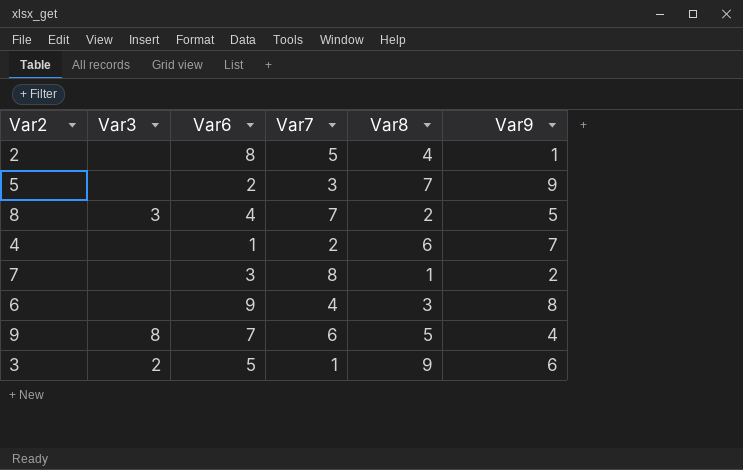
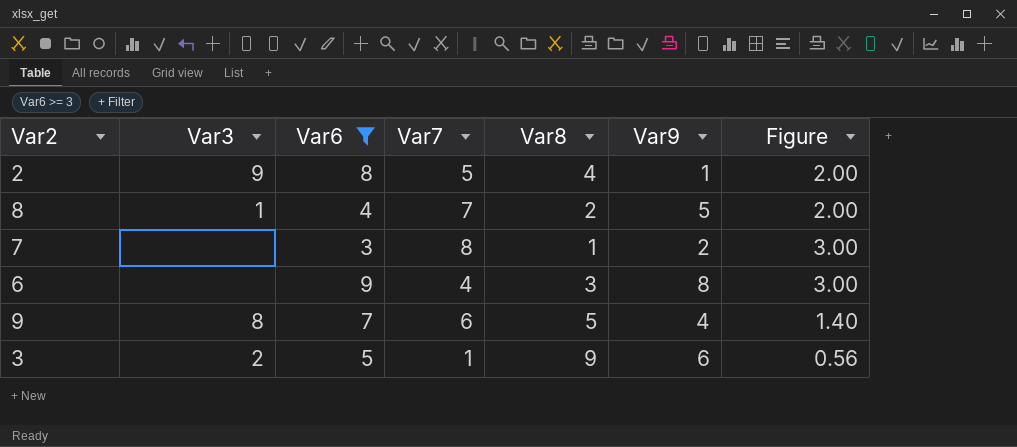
filter: none -> Var6 >= 3
column Figure | formula: none -> [Var6] / [Var8]
2 | Var3: none -> 9
8 | Var3: 3 -> 1

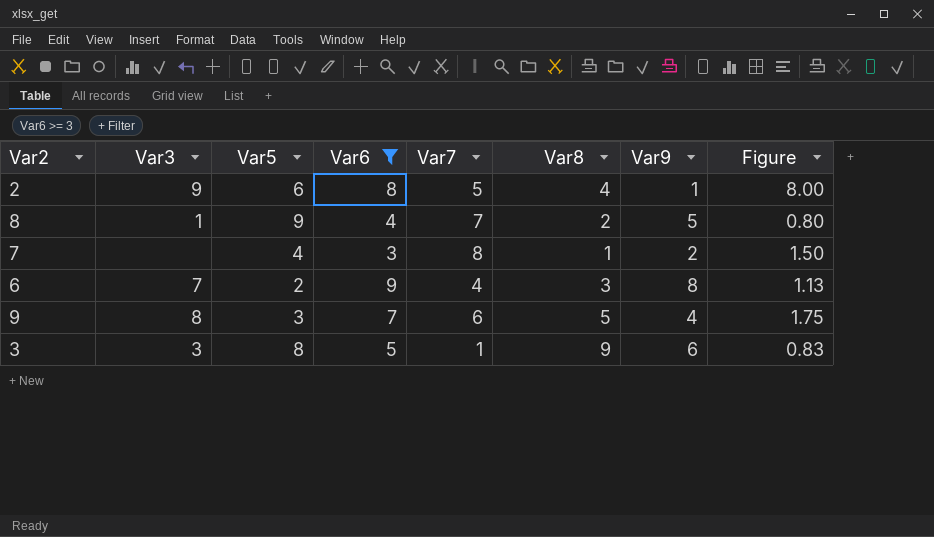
column Var5 | position: none -> 3
column Figure | formula: [Var6] / [Var8] -> [Var6] / [Var9]
6 | Var3: none -> 7
3 | Var3: 2 -> 3

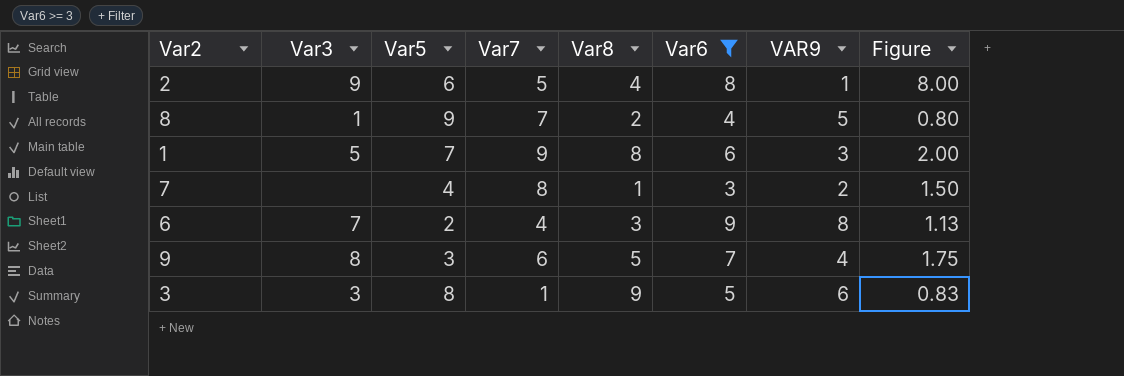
column Var6 | position: 4 -> 6
column name: Var9 -> VAR9
row 1: none -> 5 | 7 | 9 | 8 | 6 | 3 | 2.00

